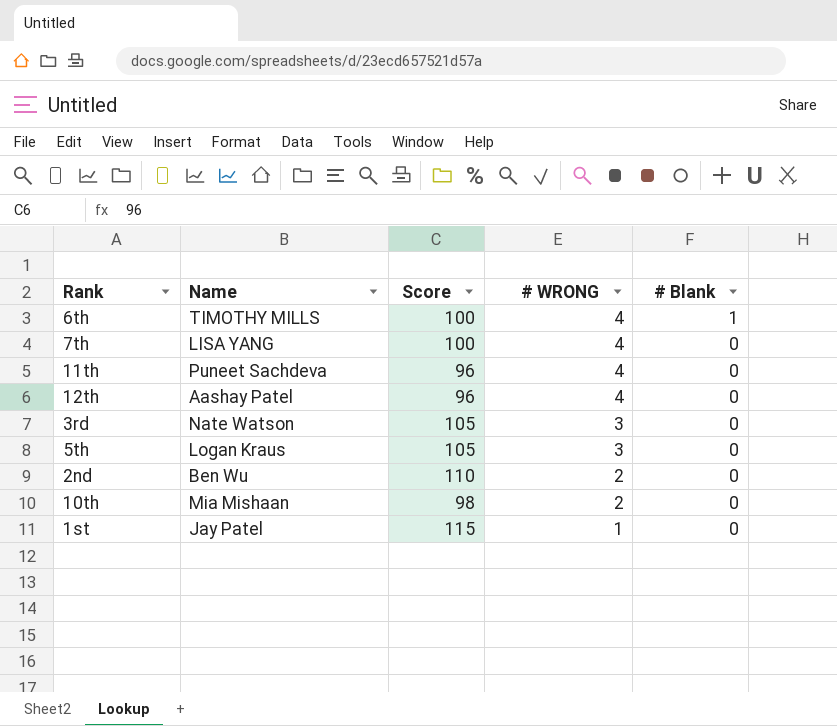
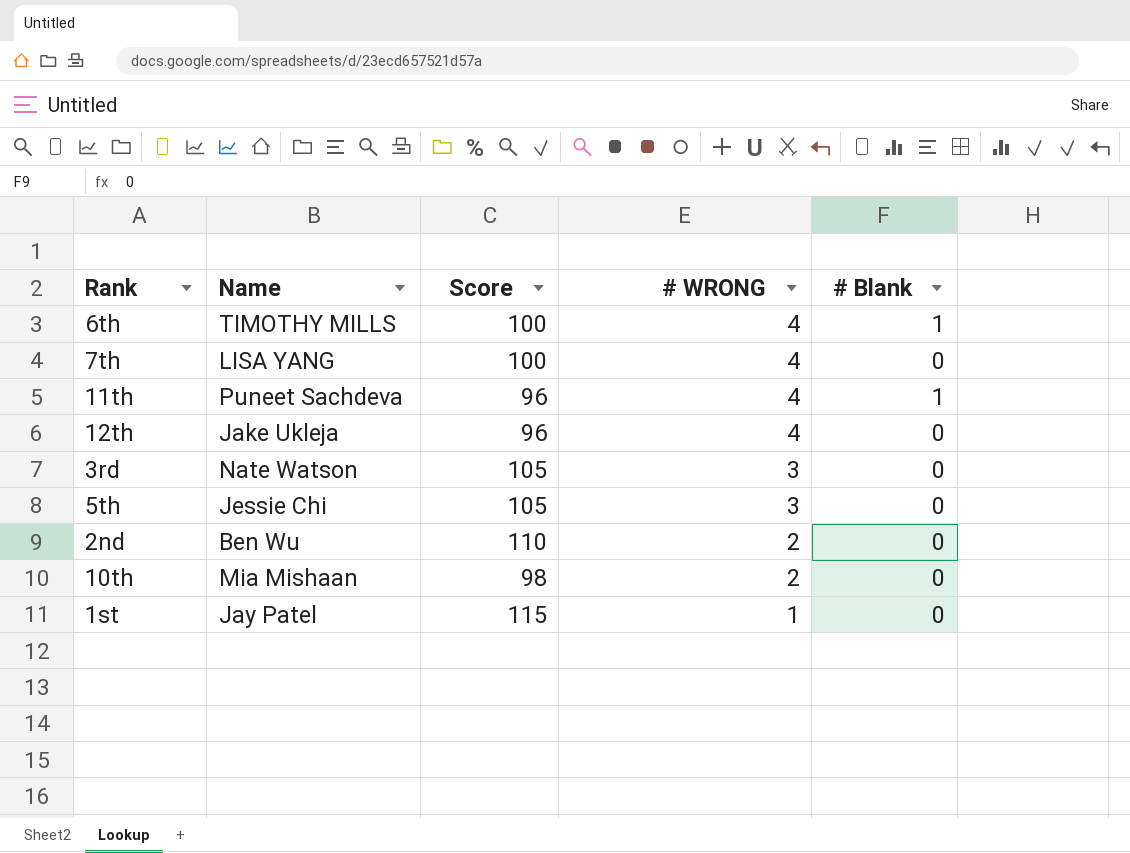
11th | # Blank: 0 -> 1
12th | Name: Aashay Patel -> Jake Ukleja
5th | Name: Logan Kraus -> Jessie Chi

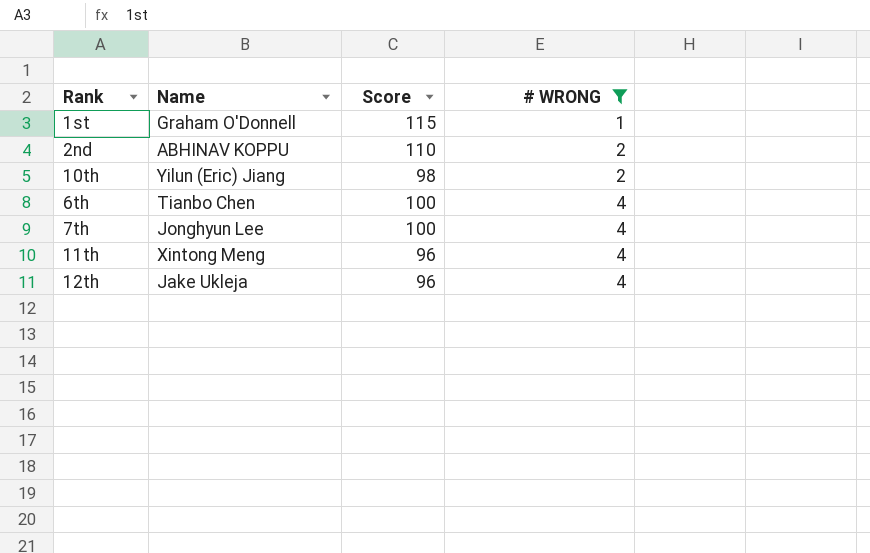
filter: none -> # WRONG != 3
row order: # WRONG descending -> # WRONG ascending
column # Blank | position: 5 -> none
1st | Name: Jay Patel -> Graham O'Donnell
2nd | Name: Ben Wu -> ABHINAV KOPPU
10th | Name: Mia Mishaan -> Yilun (Eric) Jiang
6th | Name: TIMOTHY MILLS -> Tianbo Chen
7th | Name: LISA YANG -> Jonghyun Lee
11th | Name: Puneet Sachdeva -> Xintong Meng

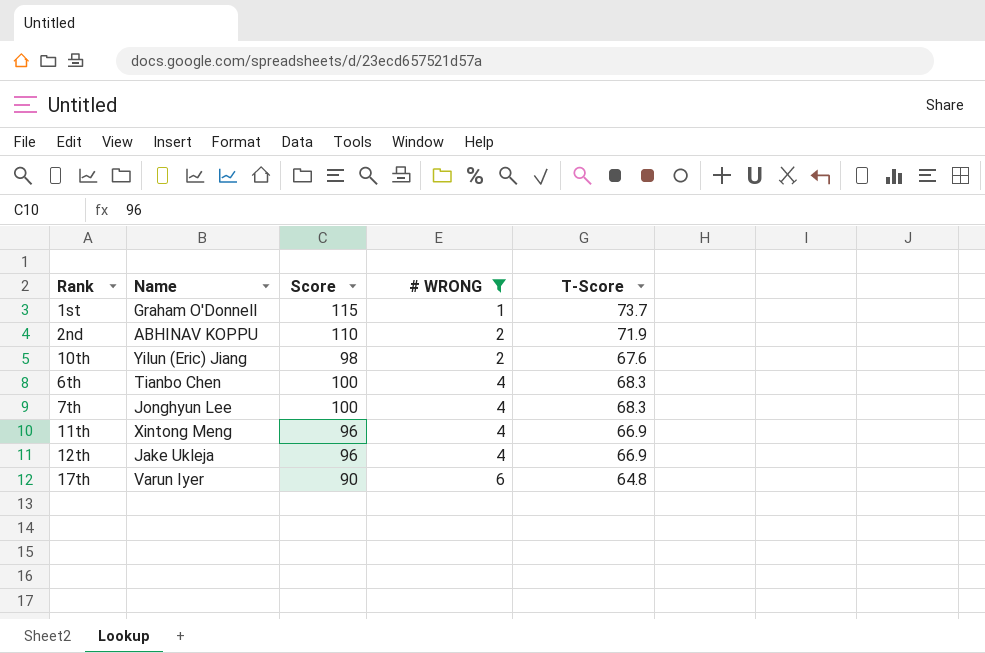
column T-Score | position: none -> 5
row 17th: none -> Varun Iyer | 90 | 6 | 64.8

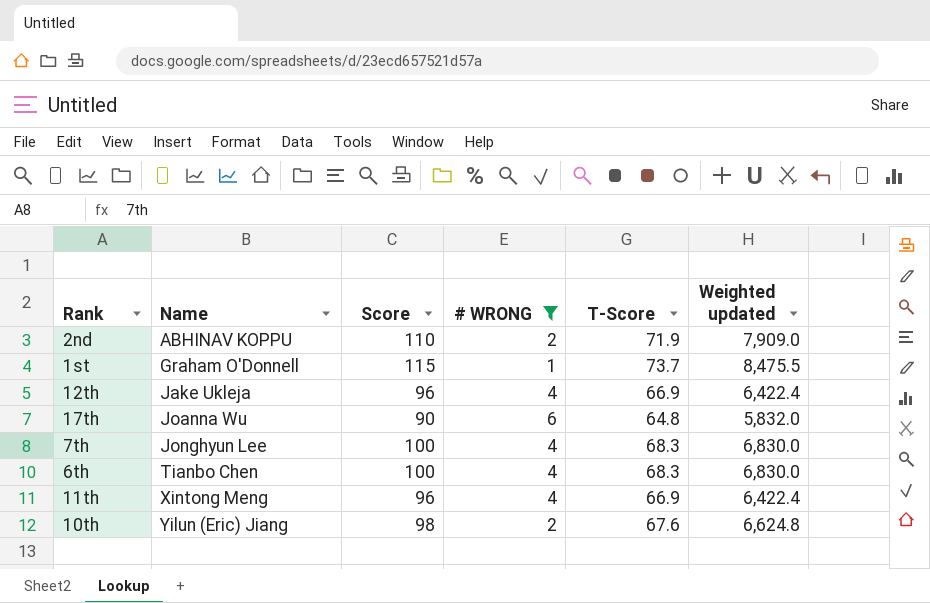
row order: # WRONG ascending -> Name ascending
column Weighted updated | formula: none -> [Score] * [T-Score]
17th | Name: Varun Iyer -> Joanna Wu

